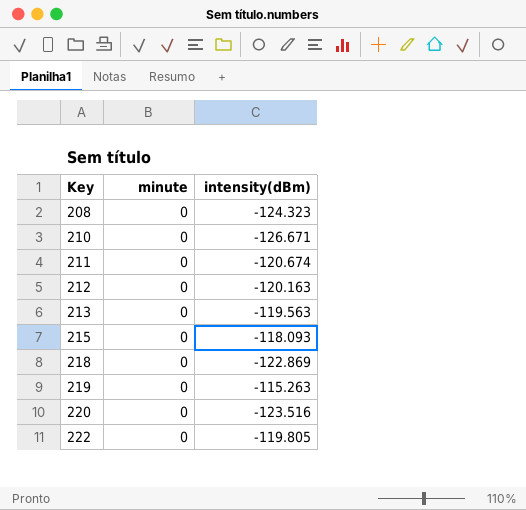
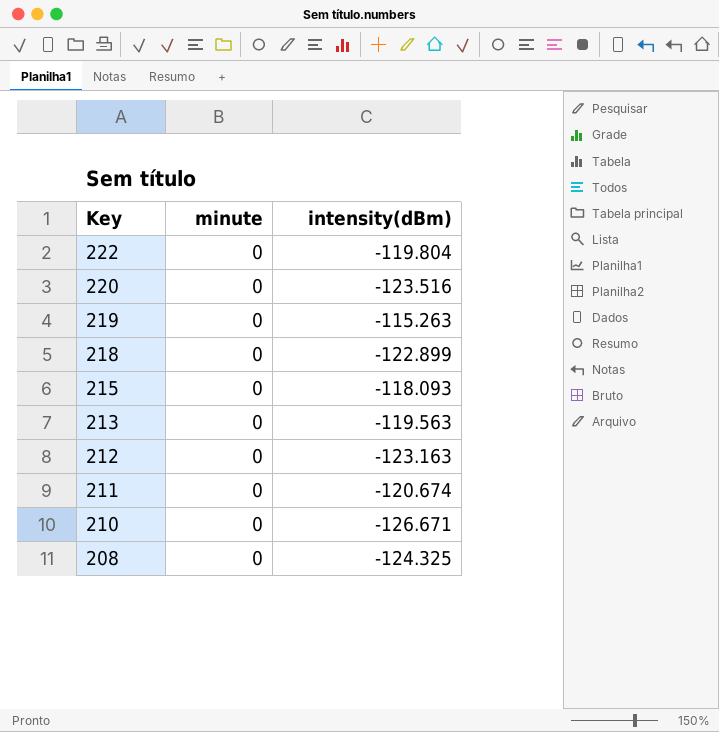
row order: Key ascending -> Key descending
222 | intensity(dBm): -119.805 -> -119.804
218 | intensity(dBm): -122.869 -> -122.899
212 | intensity(dBm): -120.163 -> -123.163
208 | intensity(dBm): -124.323 -> -124.325

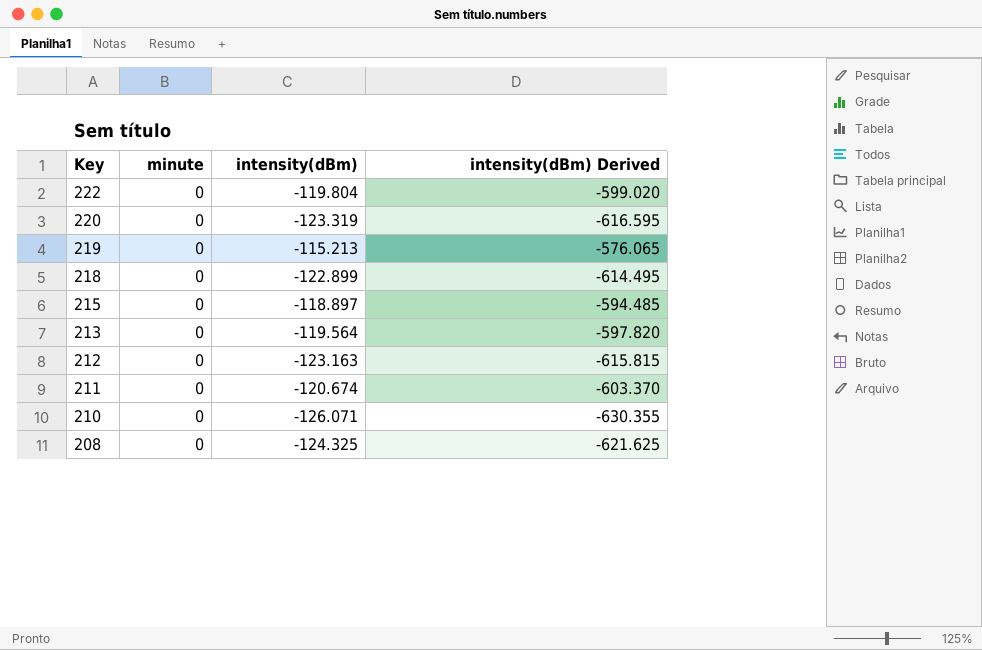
column intensity(dBm) Derived | formula: none -> [intensity(dBm)] * 5
220 | intensity(dBm): -123.516 -> -123.319
219 | intensity(dBm): -115.263 -> -115.213
215 | intensity(dBm): -118.093 -> -118.897
213 | intensity(dBm): -119.563 -> -119.564
210 | intensity(dBm): -126.671 -> -126.071

